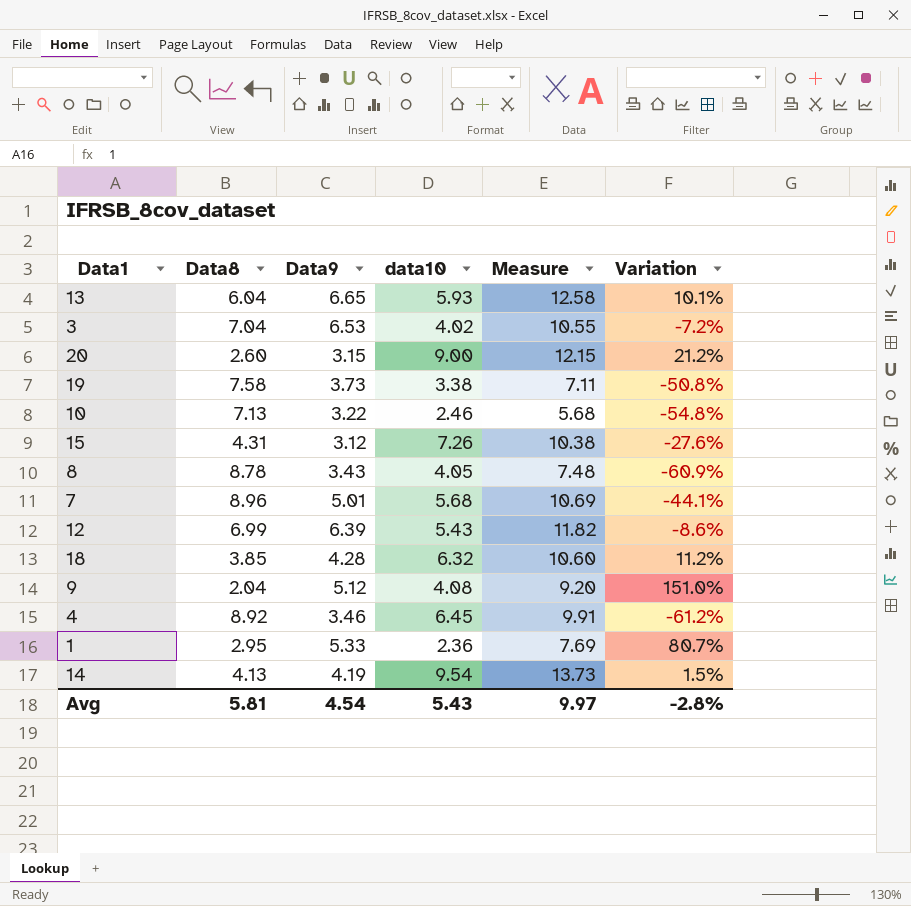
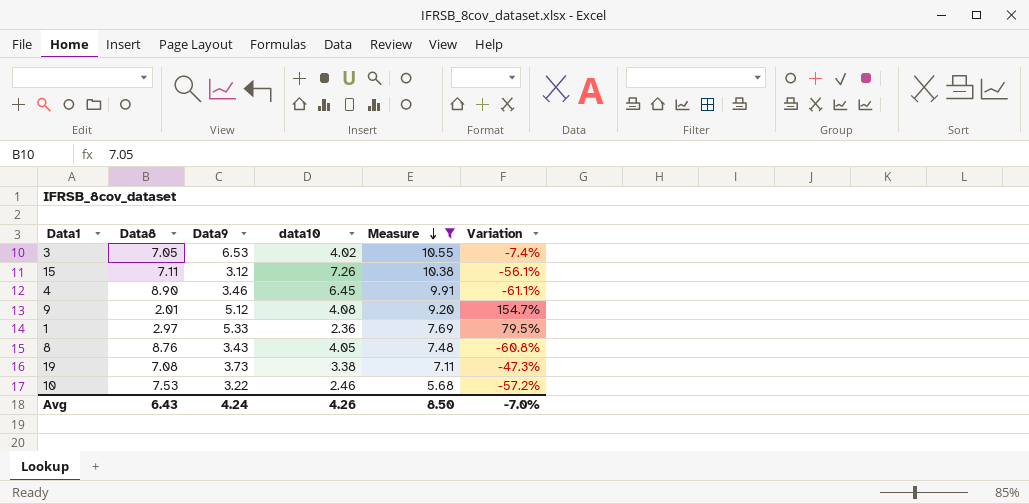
filter: none -> Measure <= 10.55
row order: none -> Measure descending
3 | Data8: 7.04 -> 7.05
3 | Variation: -7.2% -> -7.4%
15 | Data8: 4.31 -> 7.11
15 | Variation: -27.6% -> -56.1%
4 | Data8: 8.92 -> 8.90
4 | Variation: -61.2% -> -61.1%
9 | Data8: 2.04 -> 2.01
9 | Variation: 151.0% -> 154.7%
1 | Data8: 2.95 -> 2.97
1 | Variation: 80.7% -> 79.5%
8 | Data8: 8.78 -> 8.76
8 | Variation: -60.9% -> -60.8%
19 | Data8: 7.58 -> 7.08
19 | Variation: -50.8% -> -47.3%
10 | Data8: 7.13 -> 7.53
10 | Variation: -54.8% -> -57.2%
Avg | Data8: 5.81 -> 6.43
Avg | Data9: 4.54 -> 4.24
Avg | data10: 5.43 -> 4.26
Avg | Measure: 9.97 -> 8.50
Avg | Variation: -2.8% -> -7.0%

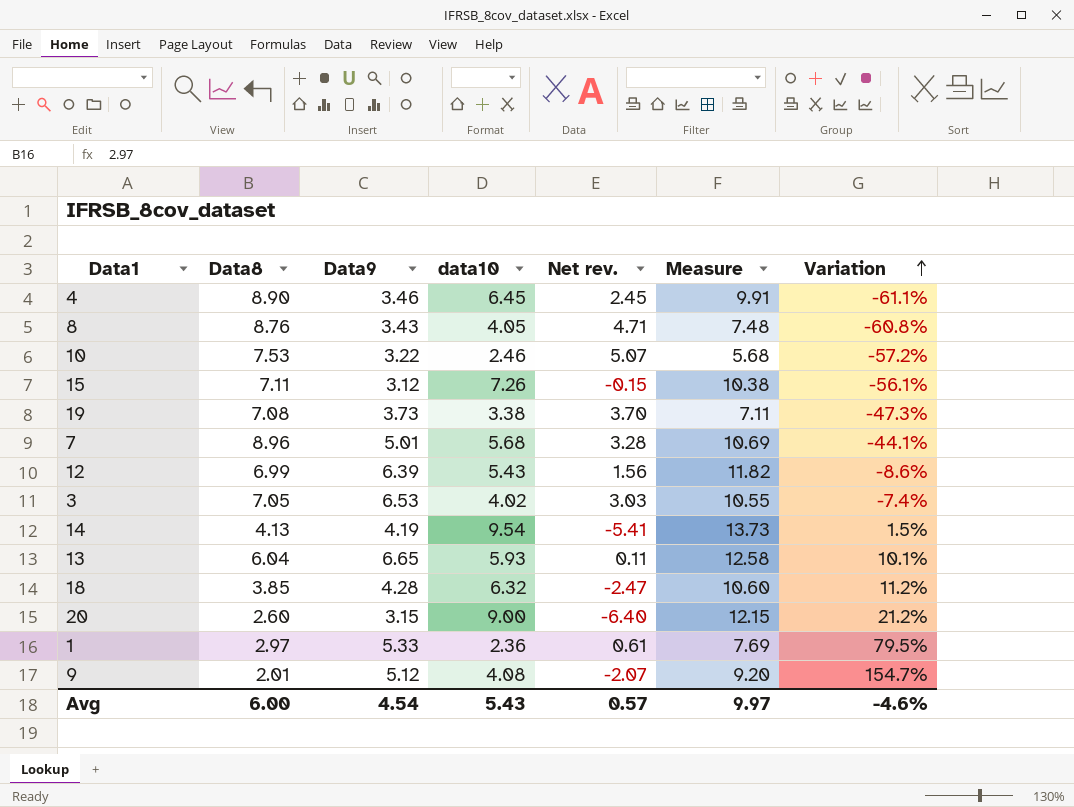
filter: Measure <= 10.55 -> none
row order: Measure descending -> Variation ascending
column Net rev. | formula: none -> [Data8] - [data10]
Avg | Data8: 6.43 -> 6.00
Avg | Data9: 4.24 -> 4.54
Avg | data10: 4.26 -> 5.43
Avg | Measure: 8.50 -> 9.97
Avg | Variation: -7.0% -> -4.6%

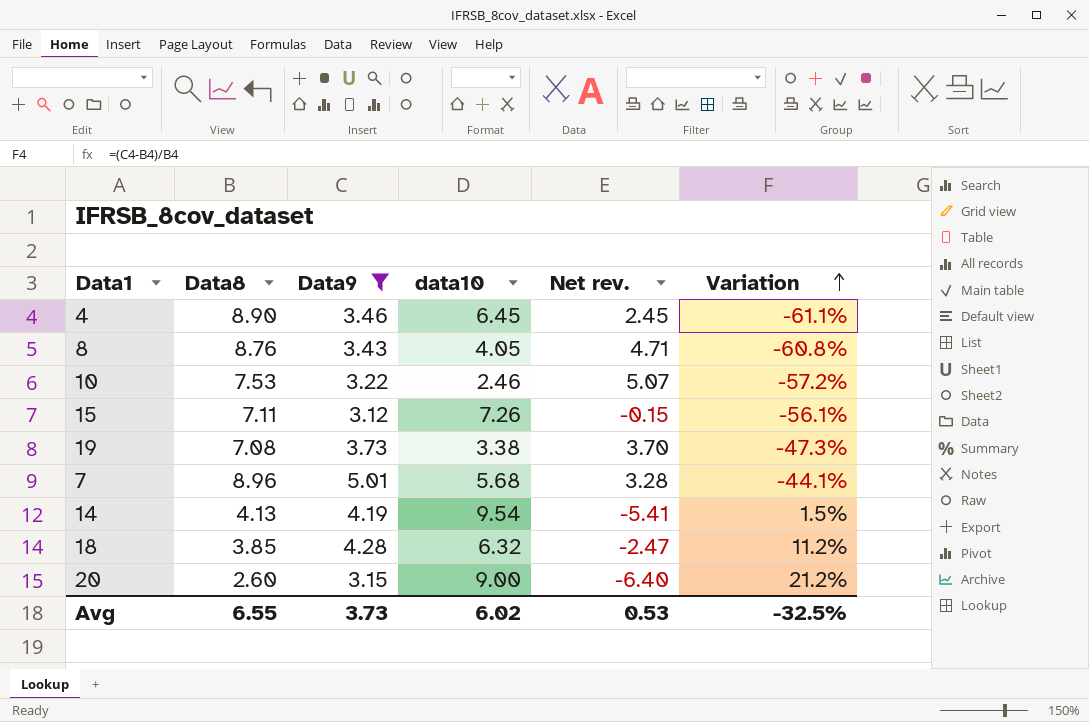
filter: none -> Data9 <= 5.01
column Measure | formula: [Data9] + [data10] -> none
Avg | Data8: 6.00 -> 6.55
Avg | Data9: 4.54 -> 3.73
Avg | data10: 5.43 -> 6.02
Avg | Net rev.: 0.57 -> 0.53
Avg | Variation: -4.6% -> -32.5%

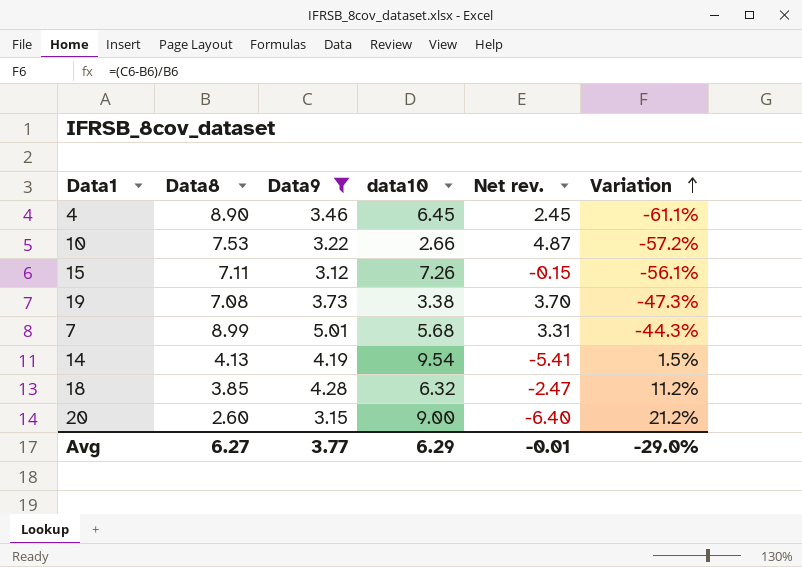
row 8: 8.76 | 3.43 | 4.05 | 4.71 | -60.8% -> none
10 | data10: 2.46 -> 2.66
10 | Net rev.: 5.07 -> 4.87
7 | Data8: 8.96 -> 8.99
7 | Net rev.: 3.28 -> 3.31
7 | Variation: -44.1% -> -44.3%
Avg | Data8: 6.55 -> 6.27
Avg | Data9: 3.73 -> 3.77
Avg | data10: 6.02 -> 6.29
Avg | Net rev.: 0.53 -> -0.01
Avg | Variation: -32.5% -> -29.0%

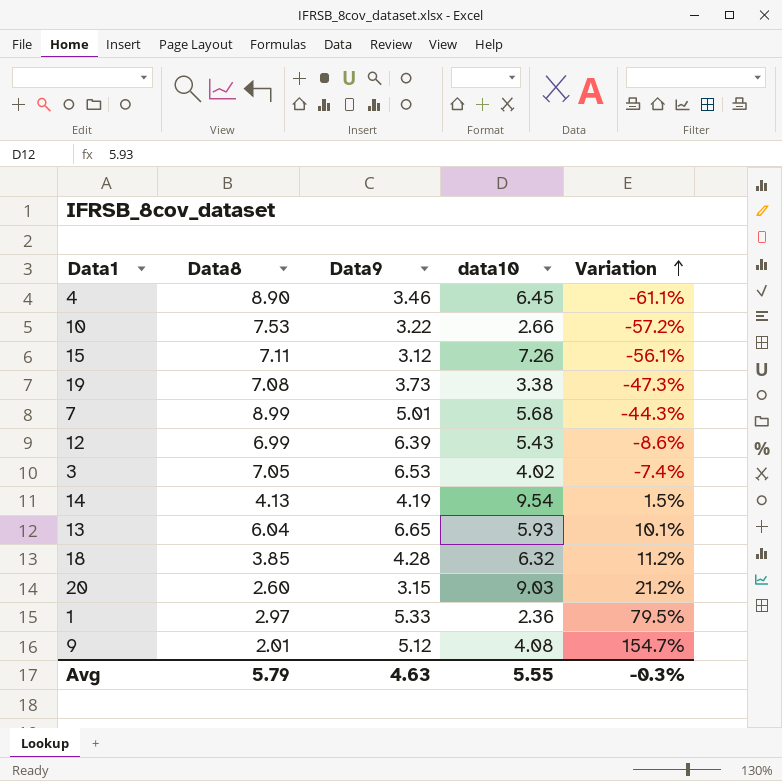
filter: Data9 <= 5.01 -> none
column Net rev. | formula: [Data8] - [data10] -> none
20 | data10: 9.00 -> 9.03
Avg | Data8: 6.27 -> 5.79
Avg | Data9: 3.77 -> 4.63
Avg | data10: 6.29 -> 5.55
Avg | Variation: -29.0% -> -0.3%

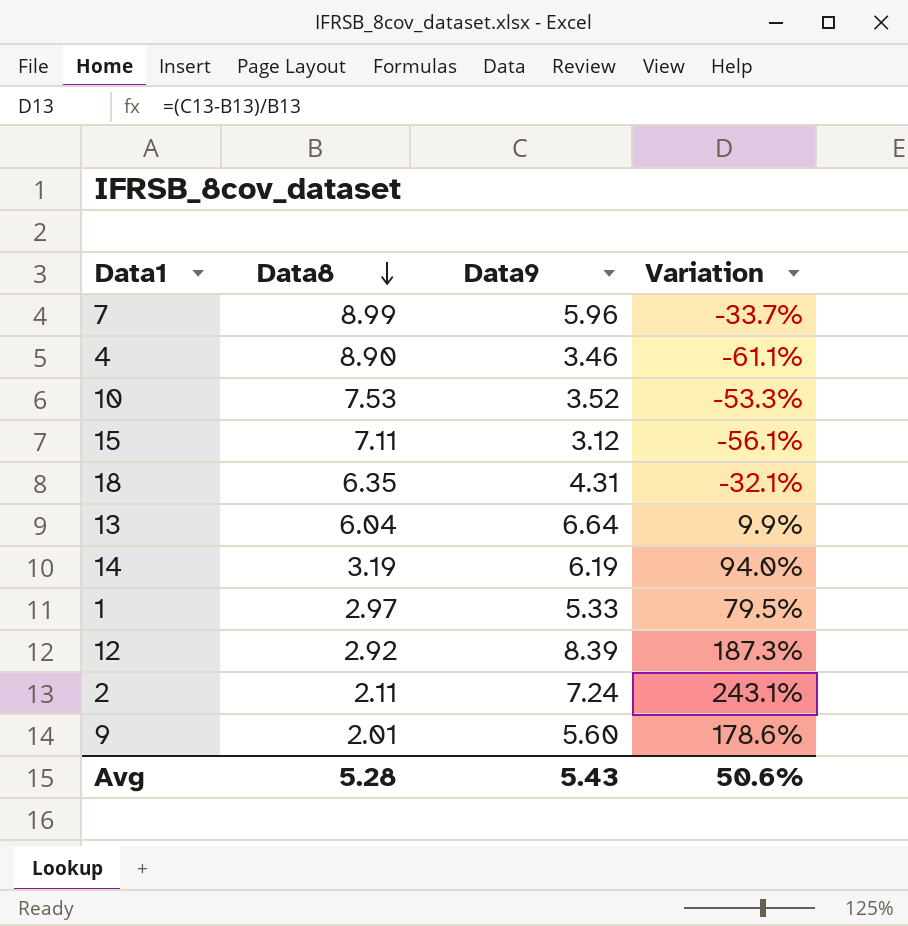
row order: Variation ascending -> Data8 descending
column data10 | position: 4 -> none
row 19: 7.08 | 3.73 | 3.38 | -47.3% -> none
row 3: 7.05 | 6.53 | 4.02 | -7.4% -> none
row 20: 2.60 | 3.15 | 9.03 | 21.2% -> none
7 | Data9: 5.01 -> 5.96
7 | Variation: -44.3% -> -33.7%
10 | Data9: 3.22 -> 3.52
10 | Variation: -57.2% -> -53.3%
18 | Data8: 3.85 -> 6.35
18 | Data9: 4.28 -> 4.31
18 | Variation: 11.2% -> -32.1%
13 | Data9: 6.65 -> 6.64
13 | Variation: 10.1% -> 9.9%
14 | Data8: 4.13 -> 3.19
14 | Data9: 4.19 -> 6.19
14 | Variation: 1.5% -> 94.0%
12 | Data8: 6.99 -> 2.92
12 | Data9: 6.39 -> 8.39
12 | Variation: -8.6% -> 187.3%
row 2: none -> 2.11 | 7.24 | 243.1%
9 | Data9: 5.12 -> 5.60
9 | Variation: 154.7% -> 178.6%
Avg | Data8: 5.79 -> 5.28
Avg | Data9: 4.63 -> 5.43
Avg | Variation: -0.3% -> 50.6%

